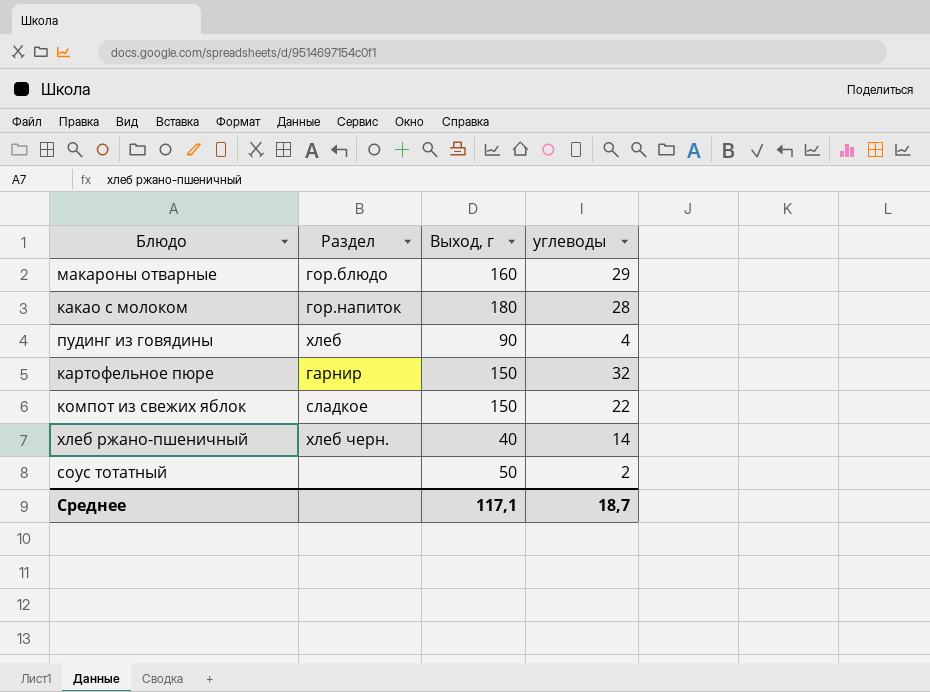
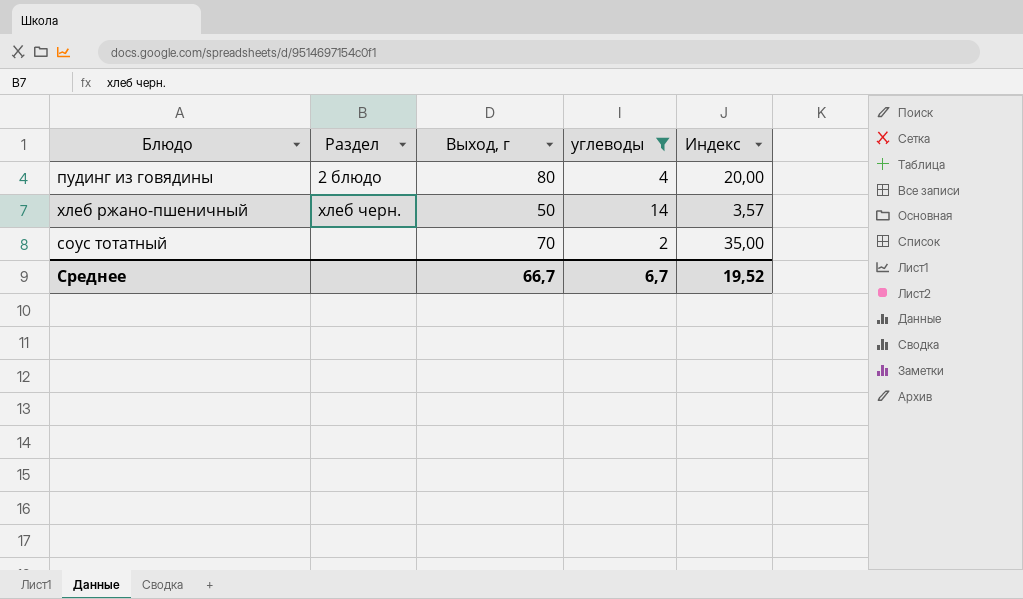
filter: none -> углеводы <= 14
column Индекс | formula: none -> [Выход, г] / [углеводы]
пудинг из говядины | Раздел: хлеб -> 2 блюдо
пудинг из говядины | Выход, г: 90 -> 80
хлеб ржано-пшеничный | Выход, г: 40 -> 50
соус тотатный | Выход, г: 50 -> 70
Среднее | Выход, г: 117,1 -> 66,7
Среднее | углеводы: 18,7 -> 6,7

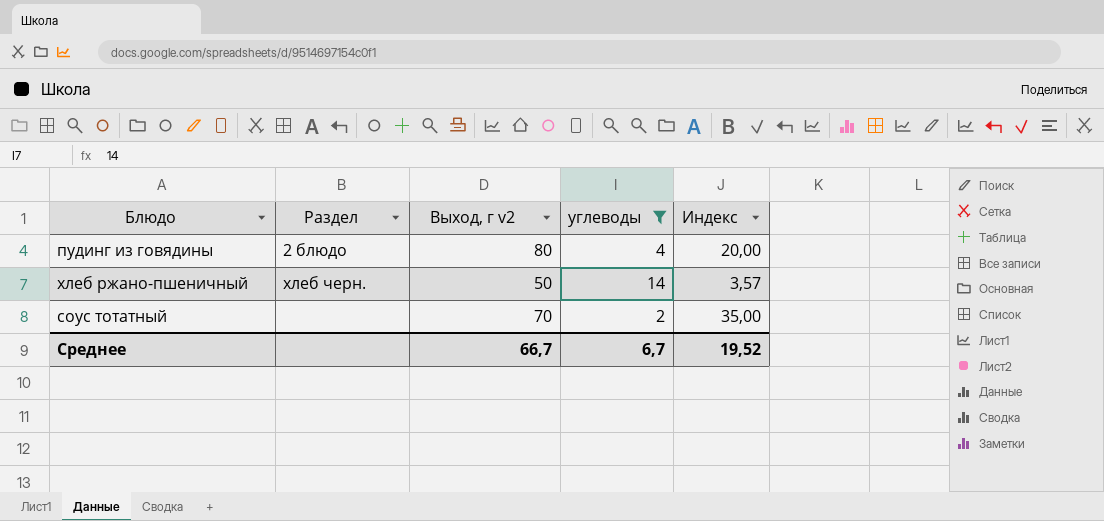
column name: Выход, г -> Выход, г v2

